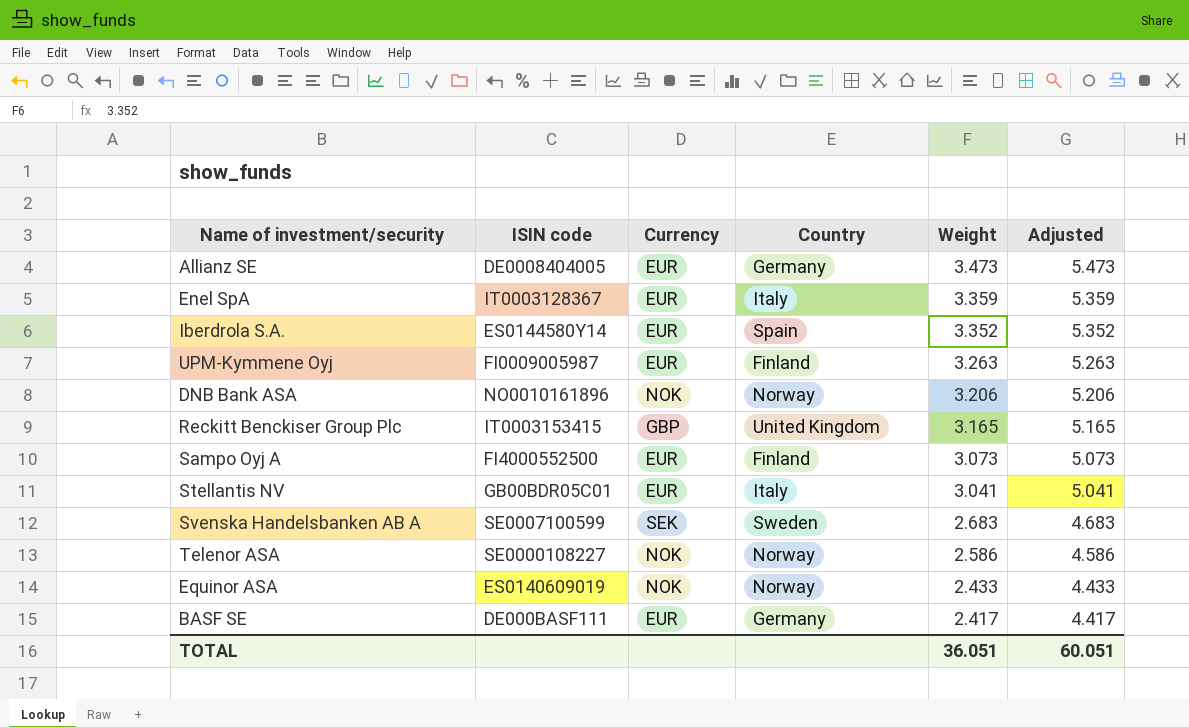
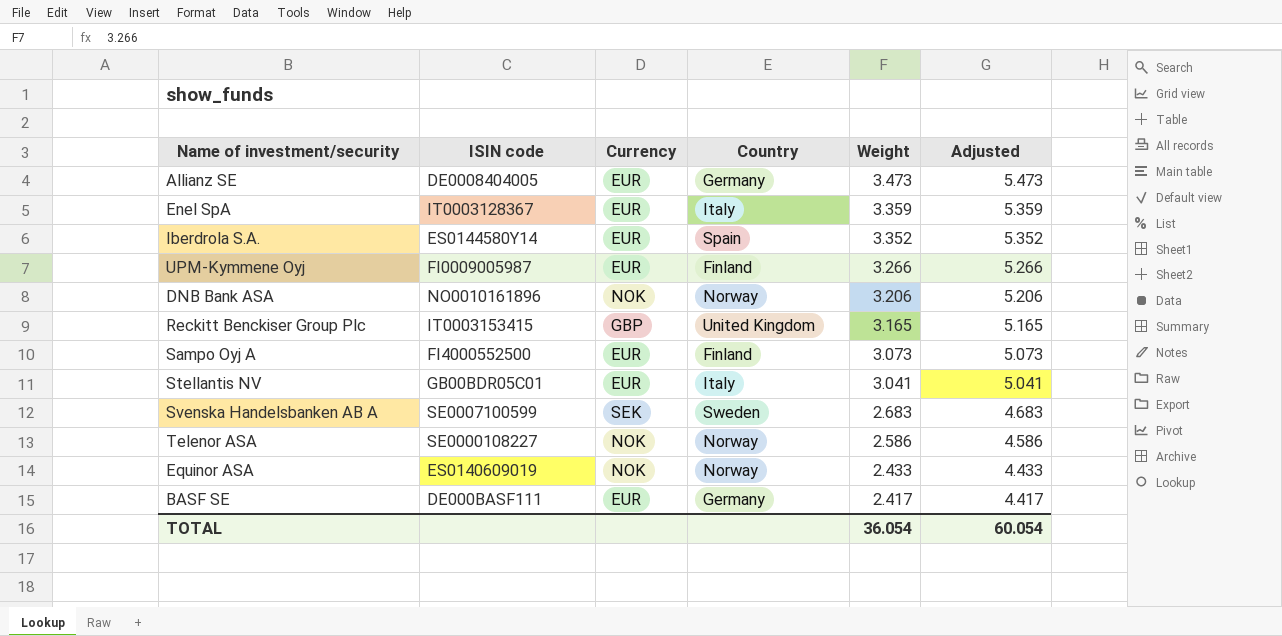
UPM-Kymmene Oyj | Weight: 3.263 -> 3.266
UPM-Kymmene Oyj | Adjusted: 5.263 -> 5.266
TOTAL | Weight: 36.051 -> 36.054
TOTAL | Adjusted: 60.051 -> 60.054

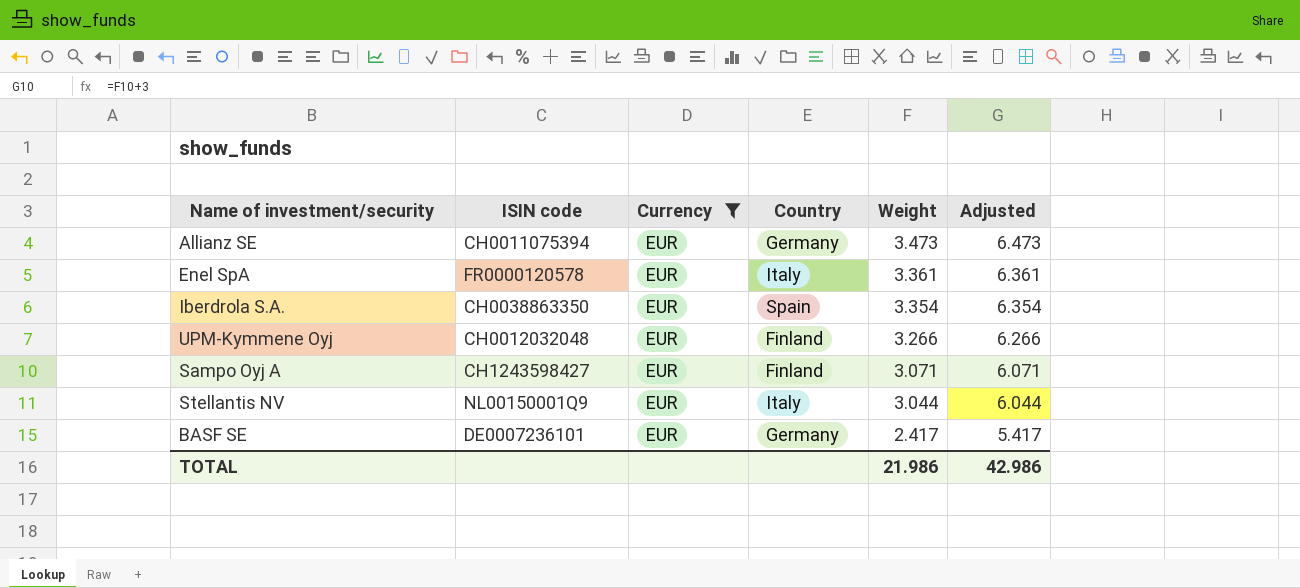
filter: none -> Currency = EUR
column Adjusted | formula: [Weight] + 2 -> [Weight] + 3
Allianz SE | ISIN code: DE0008404005 -> CH0011075394
Enel SpA | ISIN code: IT0003128367 -> FR0000120578
Enel SpA | Weight: 3.359 -> 3.361
Iberdrola S.A. | ISIN code: ES0144580Y14 -> CH0038863350
Iberdrola S.A. | Weight: 3.352 -> 3.354
UPM-Kymmene Oyj | ISIN code: FI0009005987 -> CH0012032048
Sampo Oyj A | ISIN code: FI4000552500 -> CH1243598427
Sampo Oyj A | Weight: 3.073 -> 3.071
Stellantis NV | ISIN code: GB00BDR05C01 -> NL00150001Q9
Stellantis NV | Weight: 3.041 -> 3.044
BASF SE | ISIN code: DE000BASF111 -> DE0007236101
TOTAL | Weight: 36.054 -> 21.986
TOTAL | Adjusted: 60.054 -> 42.986

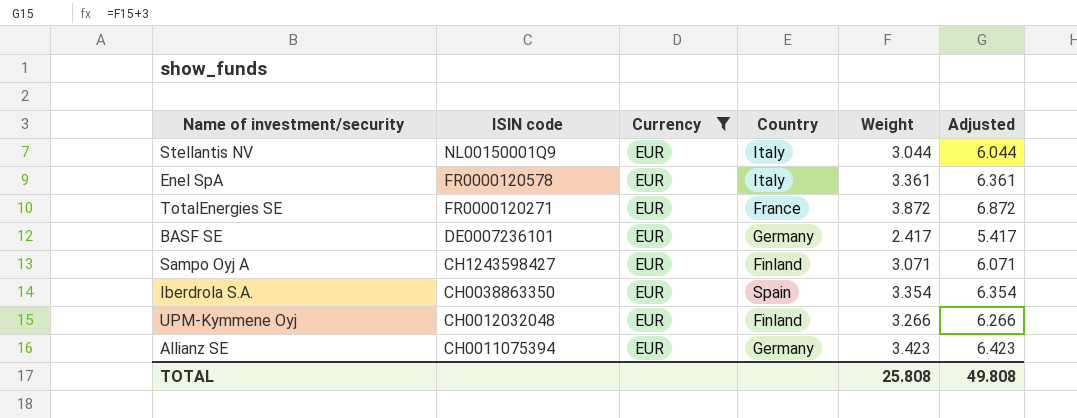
row order: Weight descending -> ISIN code descending
row TotalEnergies SE: none -> FR0000120271 | EUR | France | 3.872 | 6.872
Allianz SE | Weight: 3.473 -> 3.423
Allianz SE | Adjusted: 6.473 -> 6.423
TOTAL | Weight: 21.986 -> 25.808
TOTAL | Adjusted: 42.986 -> 49.808

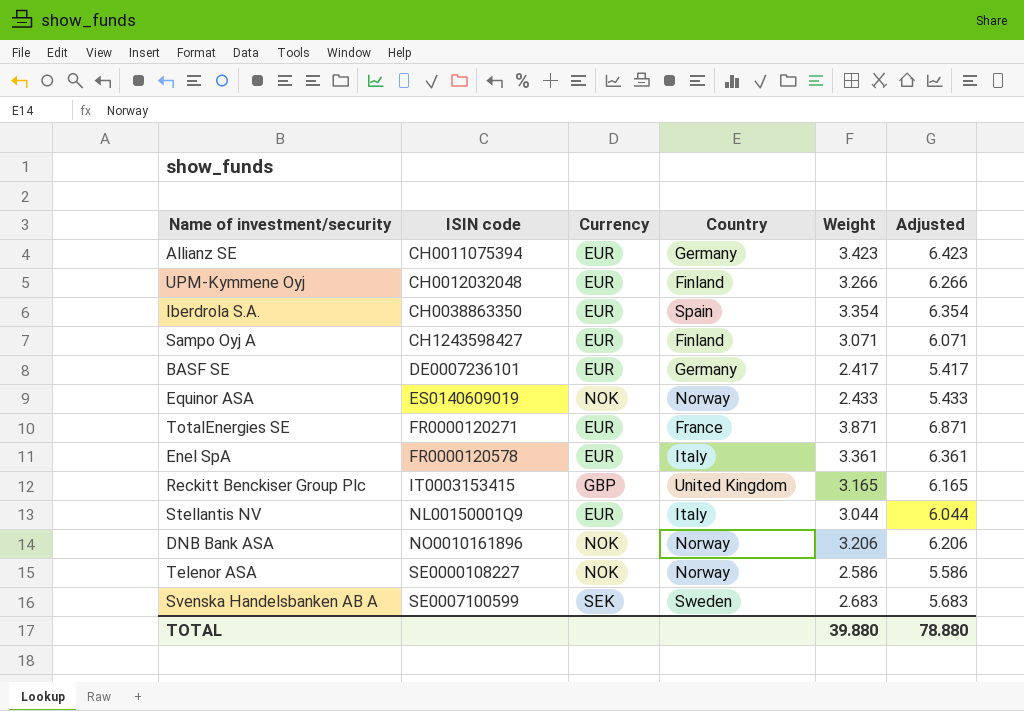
filter: Currency = EUR -> none
row order: ISIN code descending -> ISIN code ascending
TotalEnergies SE | Weight: 3.872 -> 3.871
TotalEnergies SE | Adjusted: 6.872 -> 6.871
TOTAL | Weight: 25.808 -> 39.880
TOTAL | Adjusted: 49.808 -> 78.880

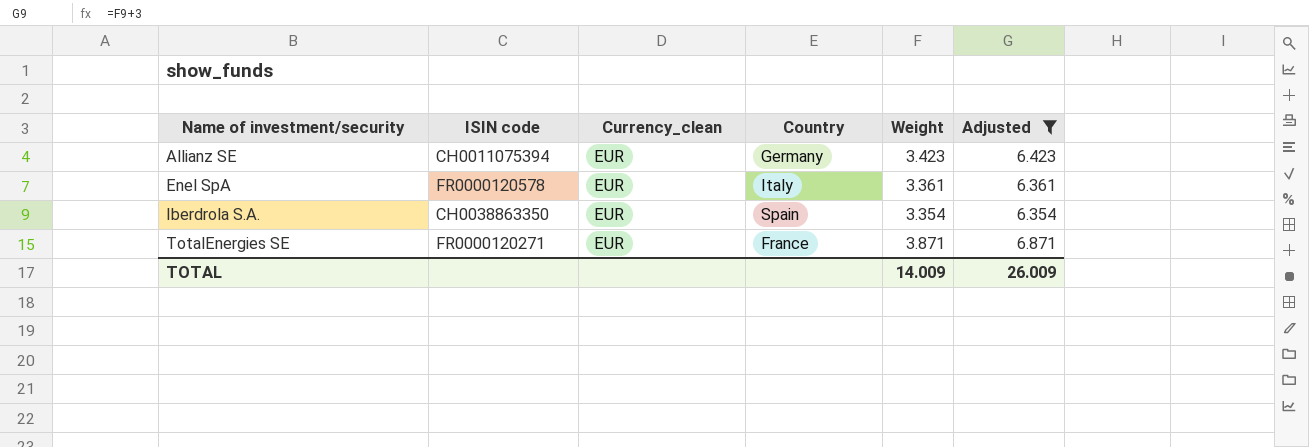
filter: none -> Adjusted >= 6.354
row order: ISIN code ascending -> Name of investment/security ascending
column name: Currency -> Currency_clean
TOTAL | Weight: 39.880 -> 14.009
TOTAL | Adjusted: 78.880 -> 26.009

